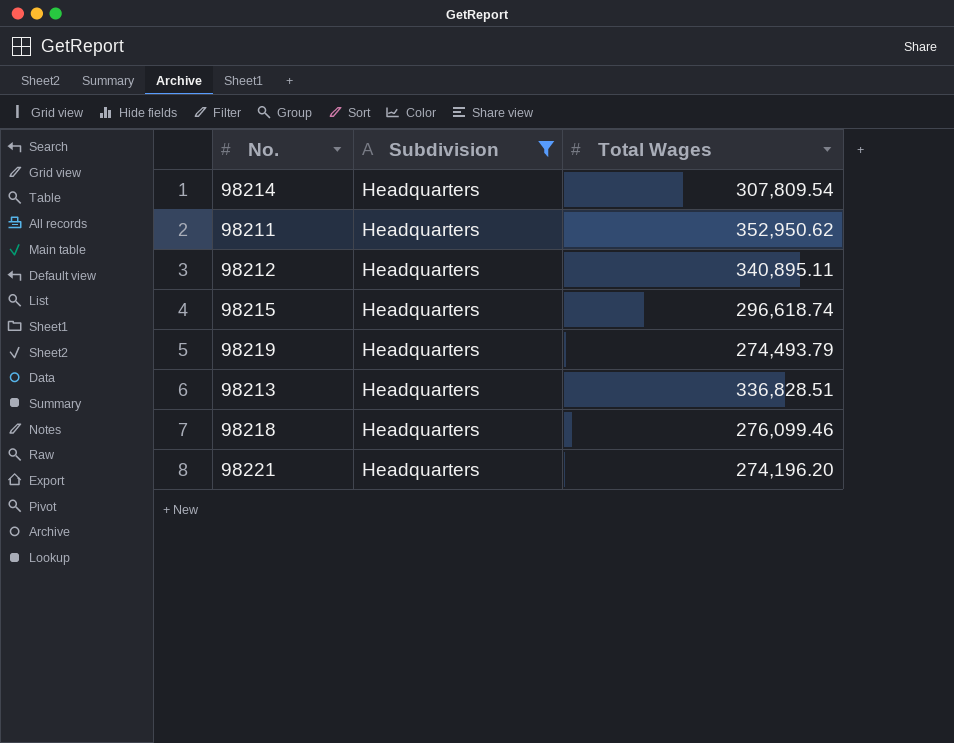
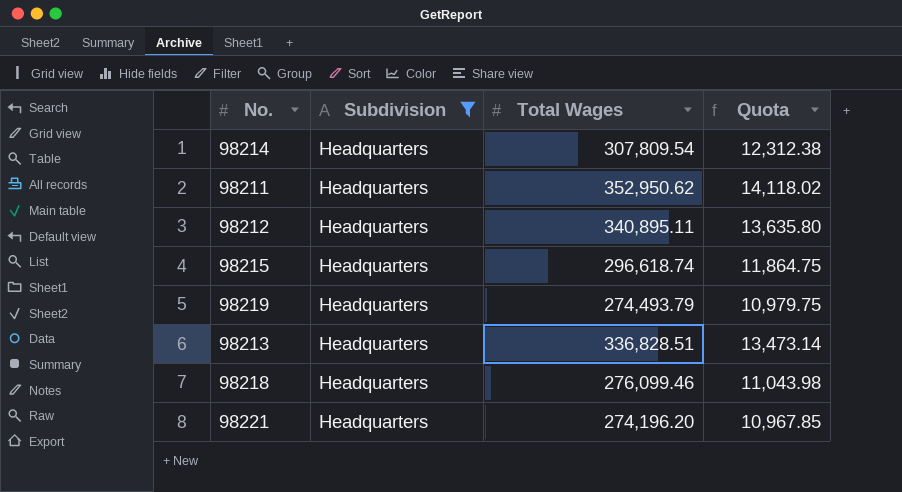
column Quota | formula: none -> [Total Wages] * 0.04

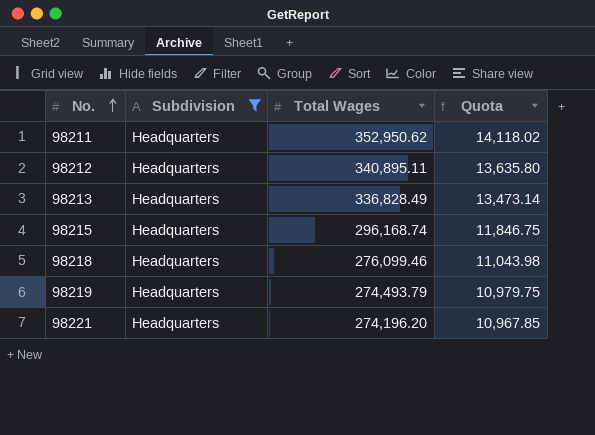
row order: none -> No. ascending
row 98214: Headquarters | 307,809.54 | 12,312.38 -> none
98213 | Total Wages: 336,828.51 -> 336,828.49
98215 | Total Wages: 296,618.74 -> 296,168.74
98215 | Quota: 11,864.75 -> 11,846.75

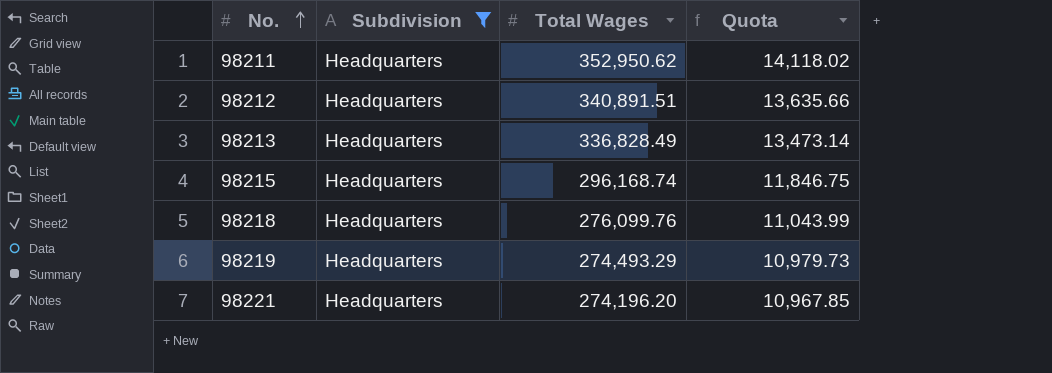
98212 | Total Wages: 340,895.11 -> 340,891.51
98212 | Quota: 13,635.80 -> 13,635.66
98218 | Total Wages: 276,099.46 -> 276,099.76
98218 | Quota: 11,043.98 -> 11,043.99
98219 | Total Wages: 274,493.79 -> 274,493.29
98219 | Quota: 10,979.75 -> 10,979.73

